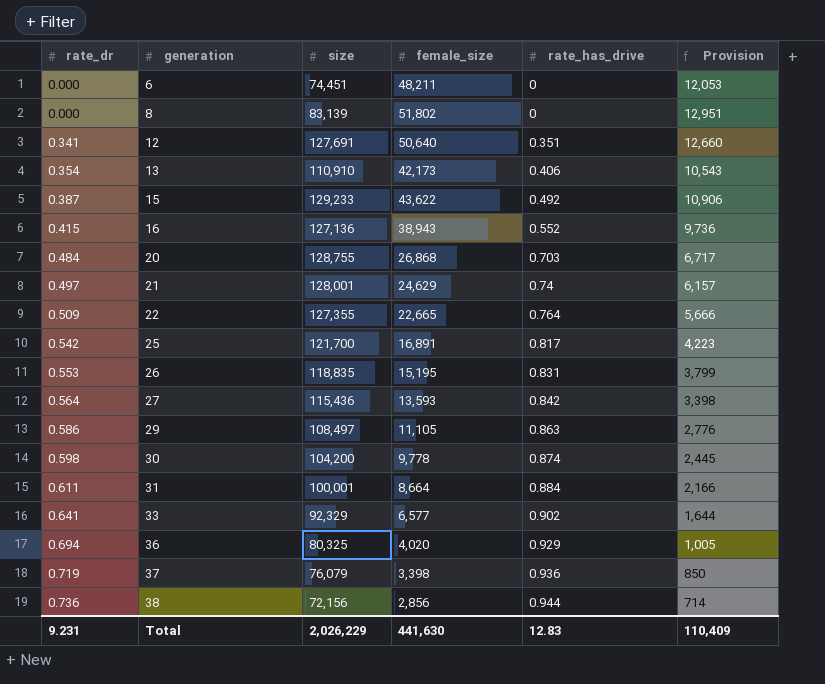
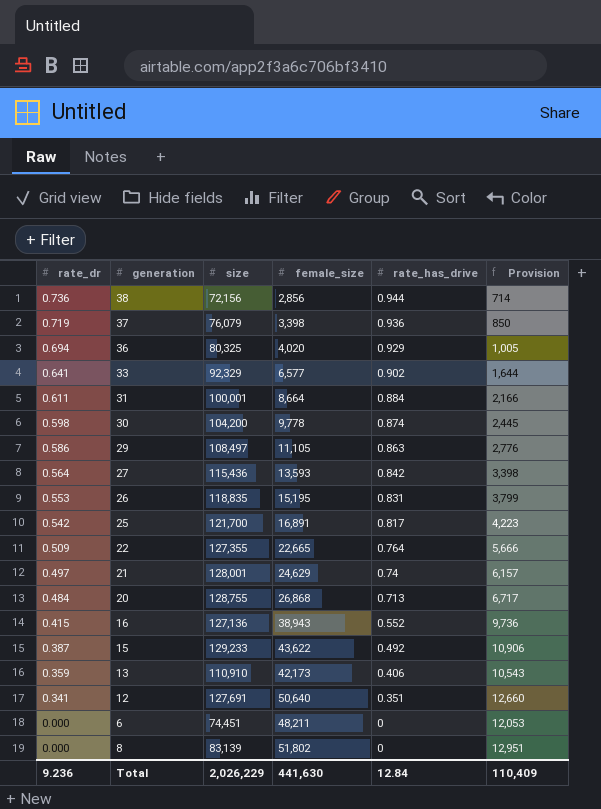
row order: rate_dr ascending -> rate_dr descending
20 | rate_has_drive: 0.703 -> 0.713
13 | rate_dr: 0.354 -> 0.359
Total | rate_dr: 9.231 -> 9.236
Total | rate_has_drive: 12.83 -> 12.84

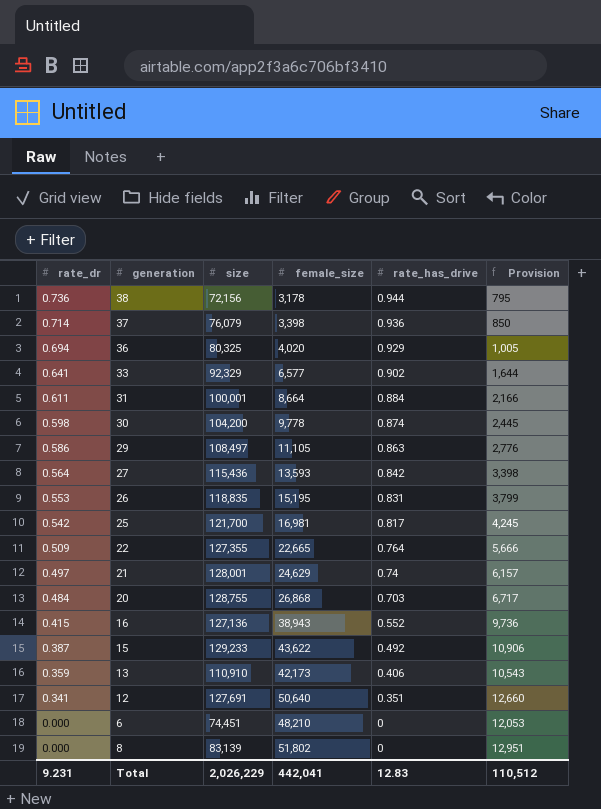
38 | female_size: 2,856 -> 3,178
38 | Provision: 714 -> 795
37 | rate_dr: 0.719 -> 0.714
25 | female_size: 16,891 -> 16,981
25 | Provision: 4,223 -> 4,245
20 | rate_has_drive: 0.713 -> 0.703
6 | female_size: 48,211 -> 48,210
Total | rate_dr: 9.236 -> 9.231
Total | female_size: 441,630 -> 442,041
Total | rate_has_drive: 12.84 -> 12.83
Total | Provision: 110,409 -> 110,512

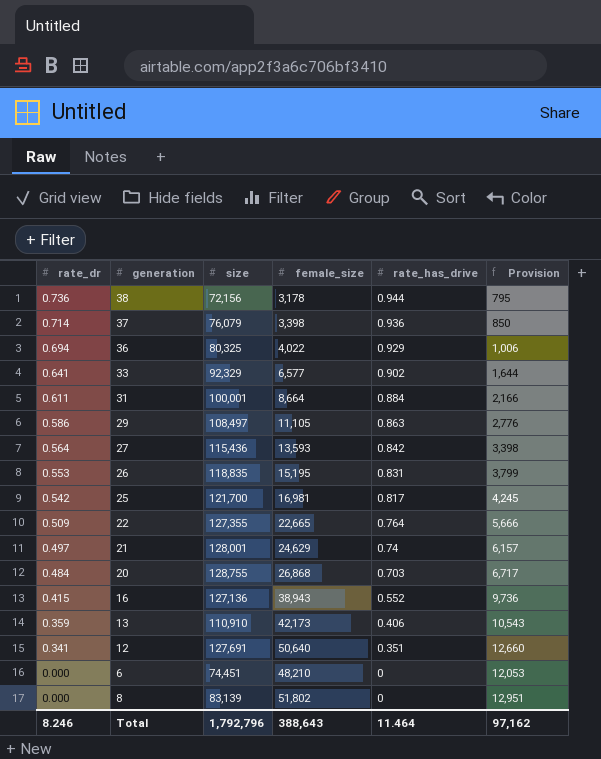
row 30: 0.598 | 104,200 | 9,778 | 0.874 | 2,445 -> none
row 15: 0.387 | 129,233 | 43,622 | 0.492 | 10,906 -> none
36 | female_size: 4,020 -> 4,022
36 | Provision: 1,005 -> 1,006
Total | rate_dr: 9.231 -> 8.246
Total | size: 2,026,229 -> 1,792,796
Total | female_size: 442,041 -> 388,643
Total | rate_has_drive: 12.83 -> 11.464
Total | Provision: 110,512 -> 97,162

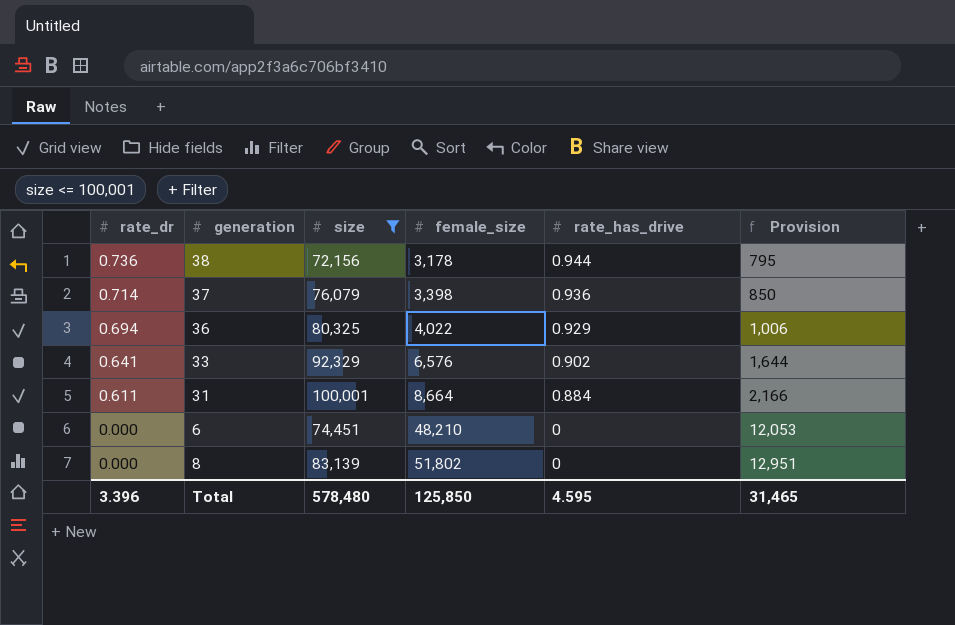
filter: none -> size <= 100,001
33 | female_size: 6,577 -> 6,576
Total | rate_dr: 8.246 -> 3.396
Total | size: 1,792,796 -> 578,480
Total | female_size: 388,643 -> 125,850
Total | rate_has_drive: 11.464 -> 4.595
Total | Provision: 97,162 -> 31,465

